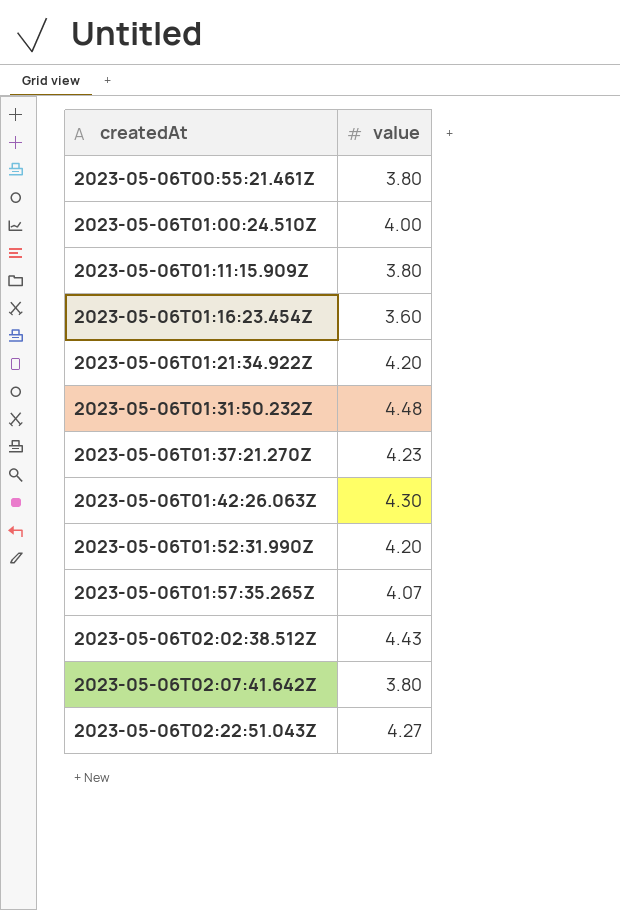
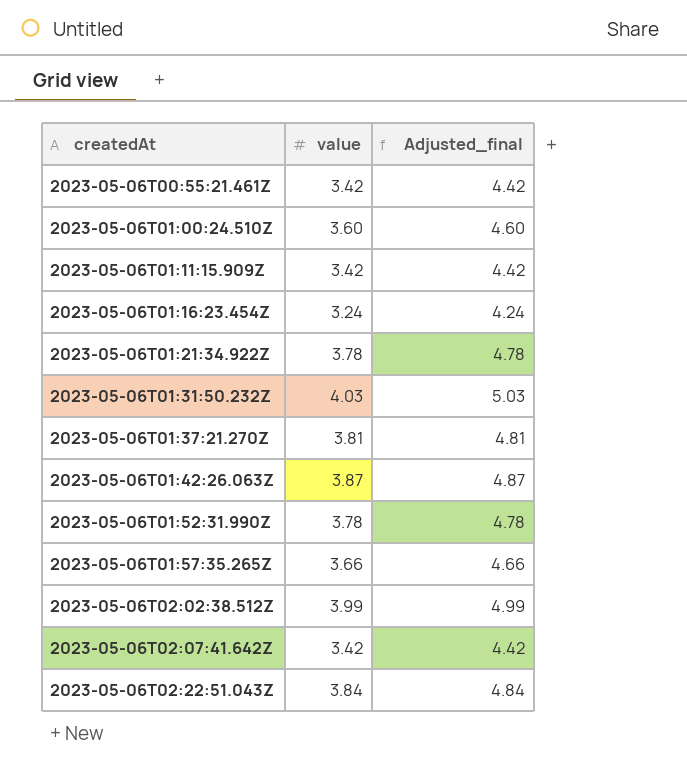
column Adjusted_final | formula: none -> [value] + 1
2023-05-06T00:55:21.461Z | value: 3.80 -> 3.42
2023-05-06T01:00:24.510Z | value: 4.00 -> 3.60
2023-05-06T01:11:15.909Z | value: 3.80 -> 3.42
2023-05-06T01:16:23.454Z | value: 3.60 -> 3.24
2023-05-06T01:21:34.922Z | value: 4.20 -> 3.78
2023-05-06T01:31:50.232Z | value: 4.48 -> 4.03
2023-05-06T01:37:21.270Z | value: 4.23 -> 3.81
2023-05-06T01:42:26.063Z | value: 4.30 -> 3.87
2023-05-06T01:52:31.990Z | value: 4.20 -> 3.78
2023-05-06T01:57:35.265Z | value: 4.07 -> 3.66
2023-05-06T02:02:38.512Z | value: 4.43 -> 3.99
2023-05-06T02:07:41.642Z | value: 3.80 -> 3.42
2023-05-06T02:22:51.043Z | value: 4.27 -> 3.84

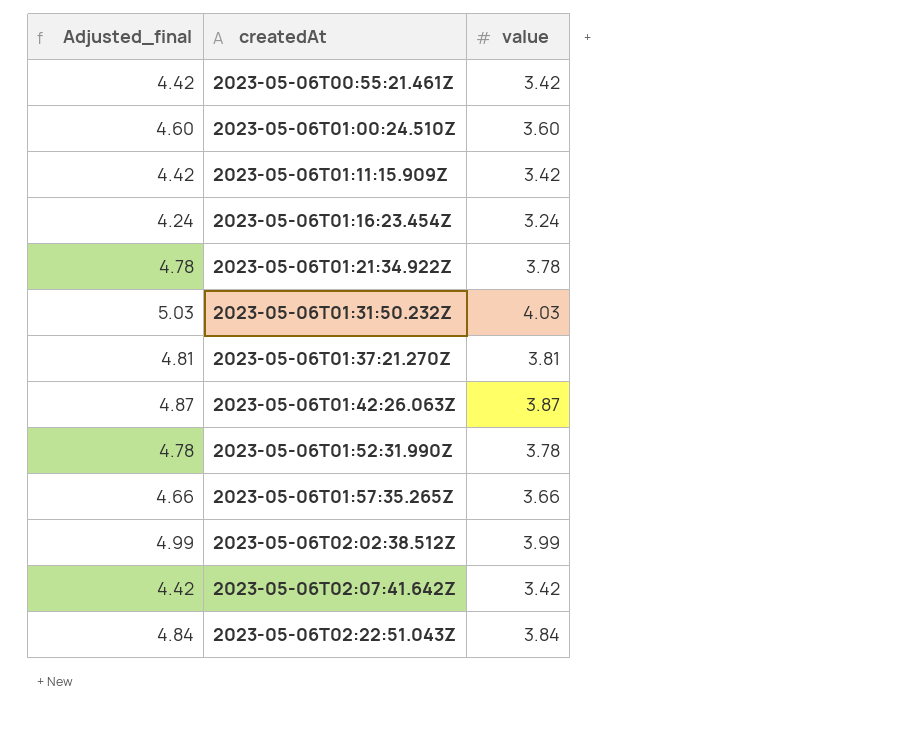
column Adjusted_final | position: 3 -> 1

